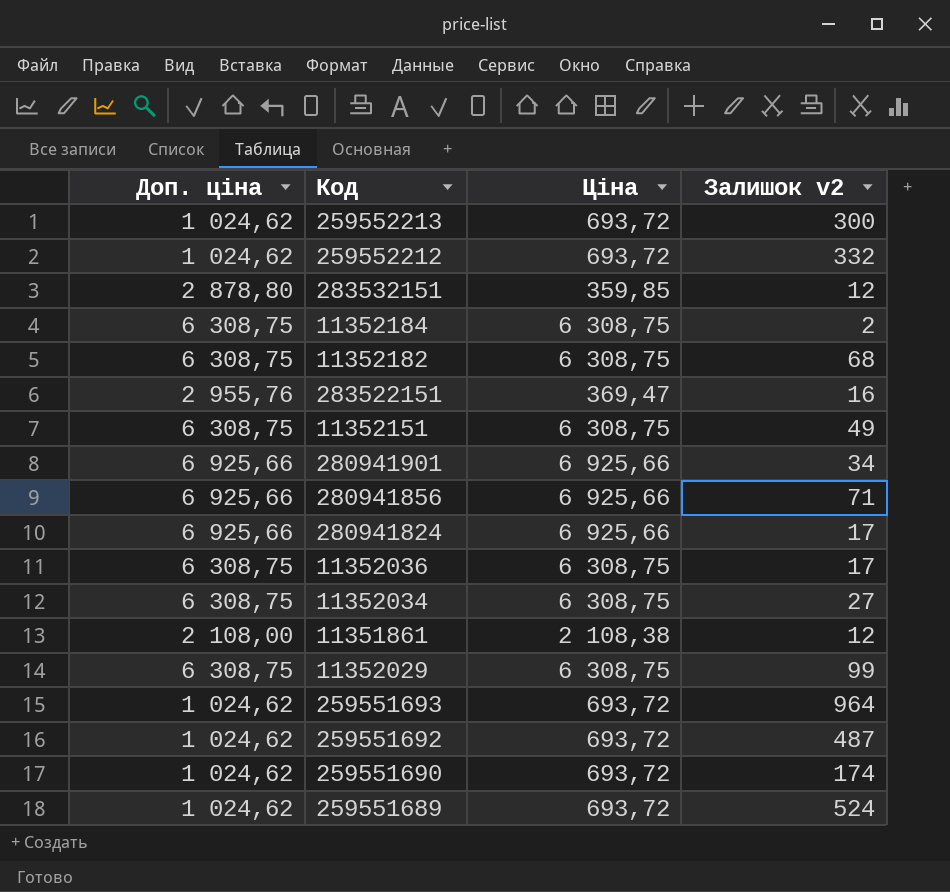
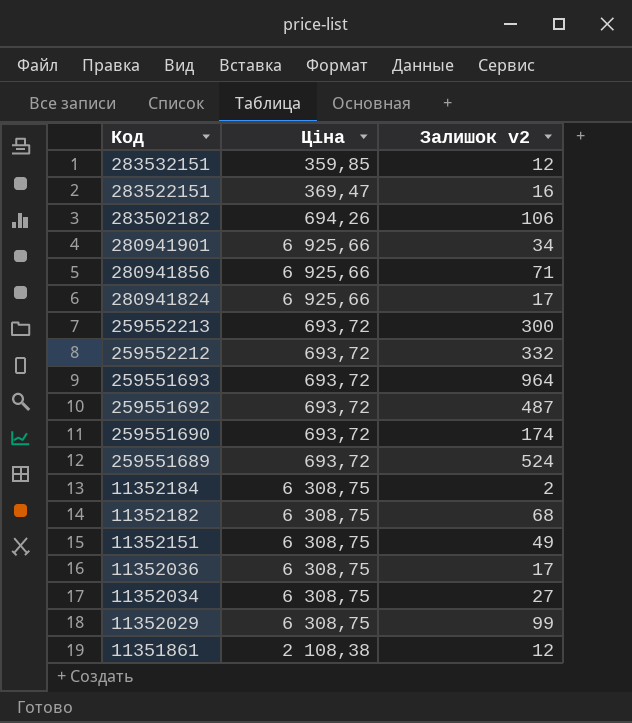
row order: none -> Код descending
column Доп. ціна | position: 1 -> none
row 283502182: none -> 694,26 | 106

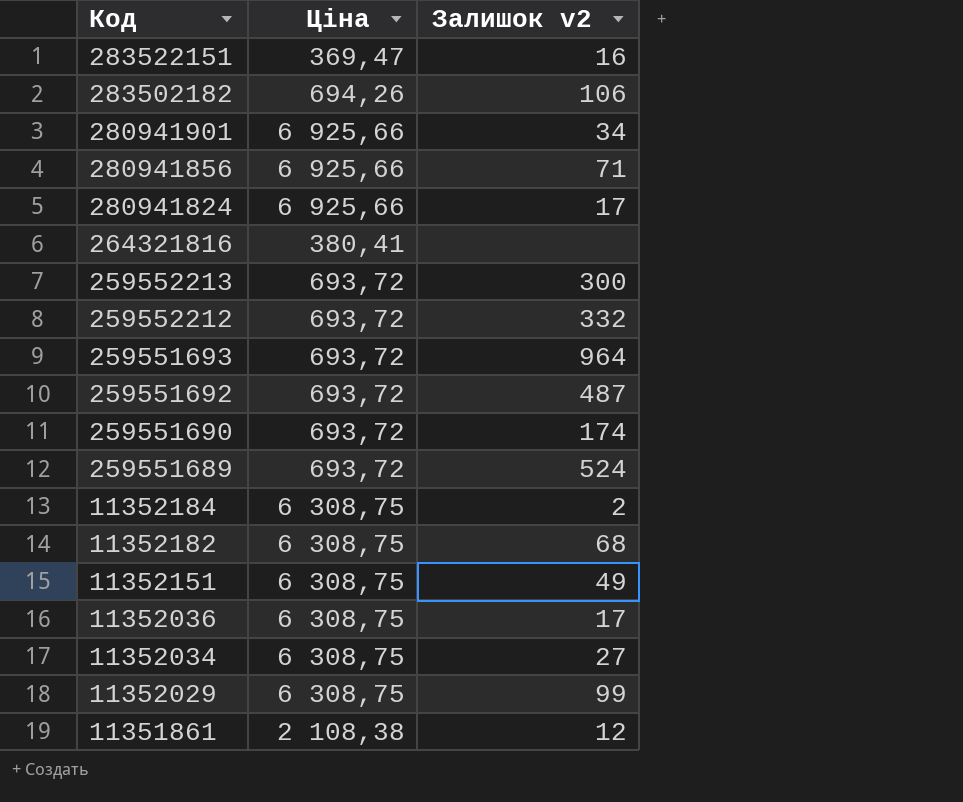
row 283532151: 359,85 | 12 -> none
row 264321816: none -> 380,41 | none

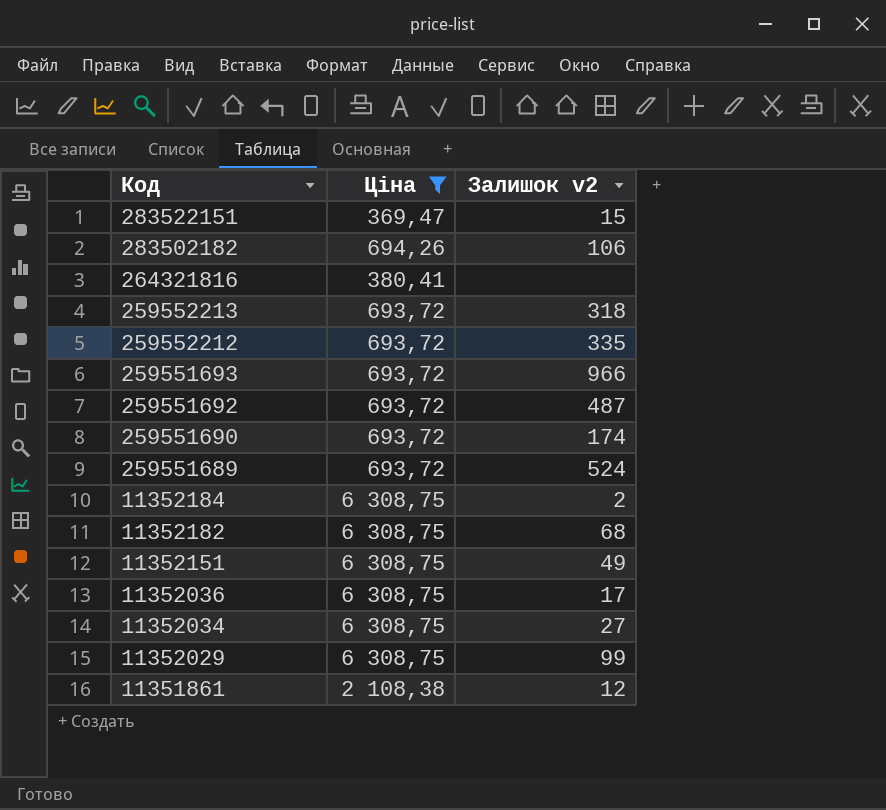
filter: none -> Ціна != 6 925,66
283522151 | Залишок v2: 16 -> 15
259552213 | Залишок v2: 300 -> 318
259552212 | Залишок v2: 332 -> 335
259551693 | Залишок v2: 964 -> 966

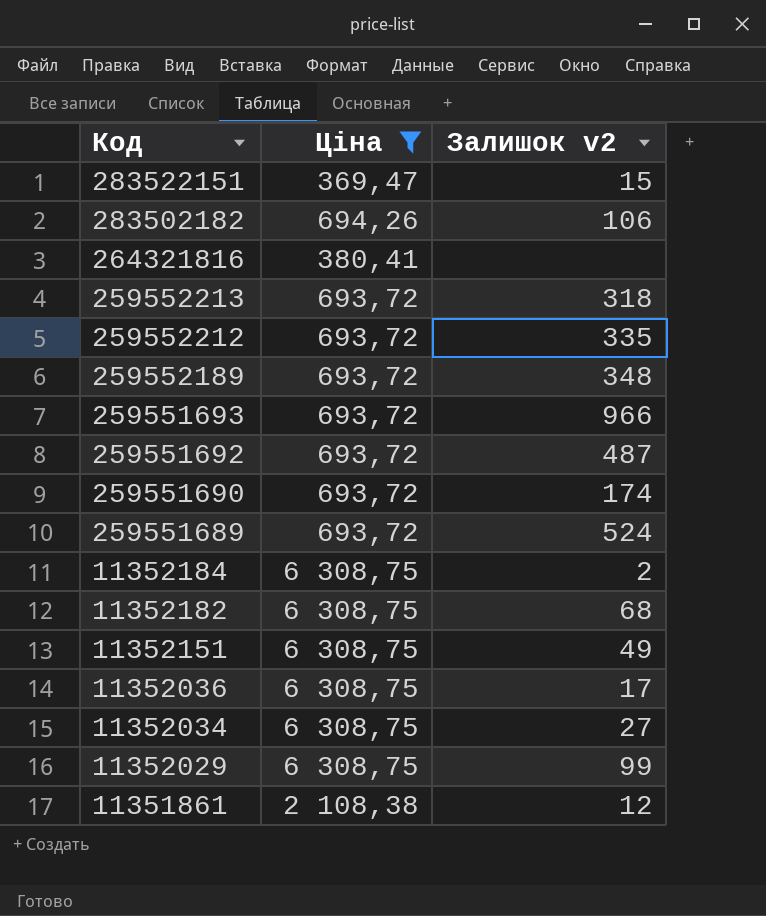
row 259552189: none -> 693,72 | 348

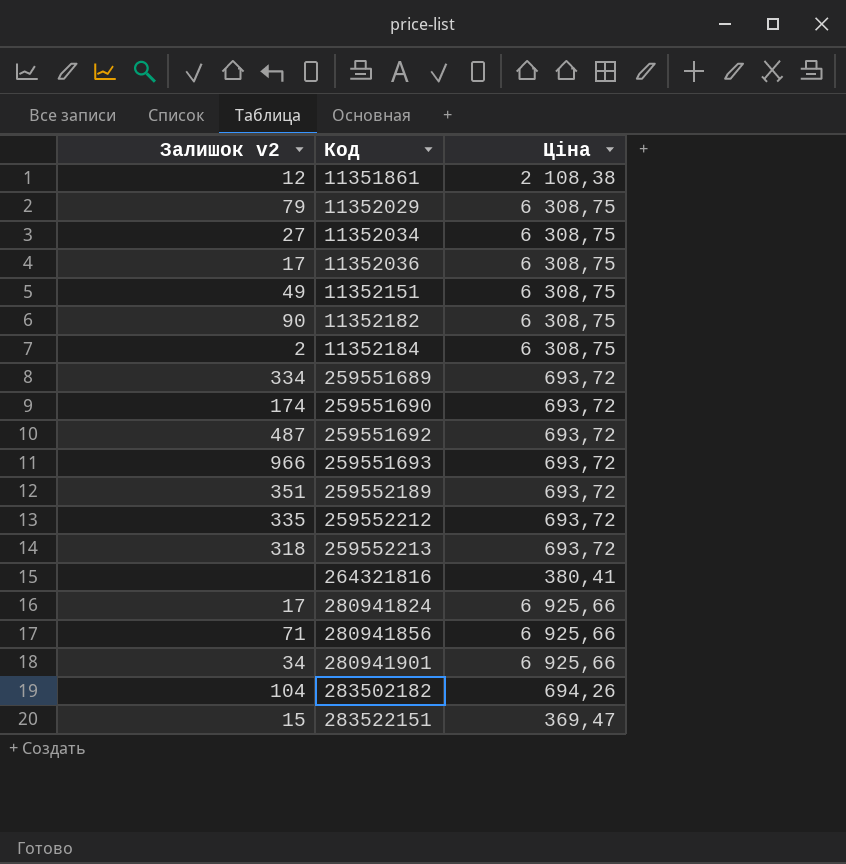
filter: Ціна != 6 925,66 -> none
row order: Код descending -> Код ascending
column Залишок v2 | position: 3 -> 1
11352029 | Залишок v2: 99 -> 79
11352182 | Залишок v2: 68 -> 90
259551689 | Залишок v2: 524 -> 334
259552189 | Залишок v2: 348 -> 351
283502182 | Залишок v2: 106 -> 104

